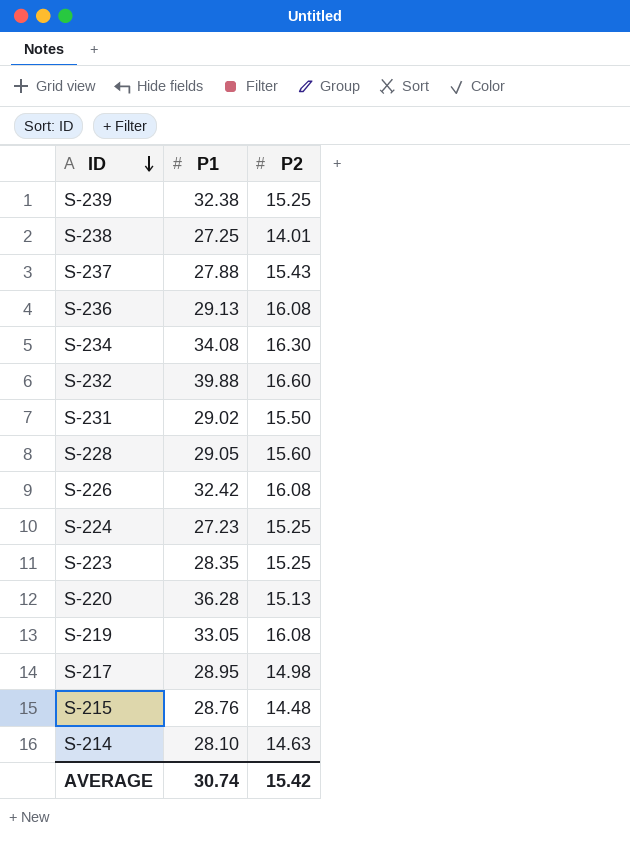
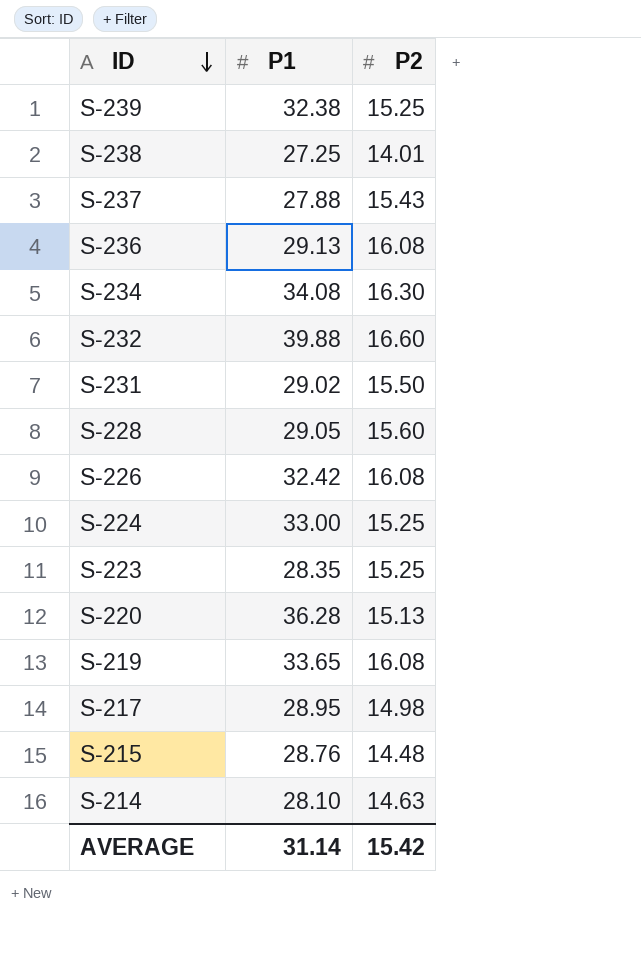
S-224 | P1: 27.23 -> 33.00
S-219 | P1: 33.05 -> 33.65
AVERAGE | P1: 30.74 -> 31.14

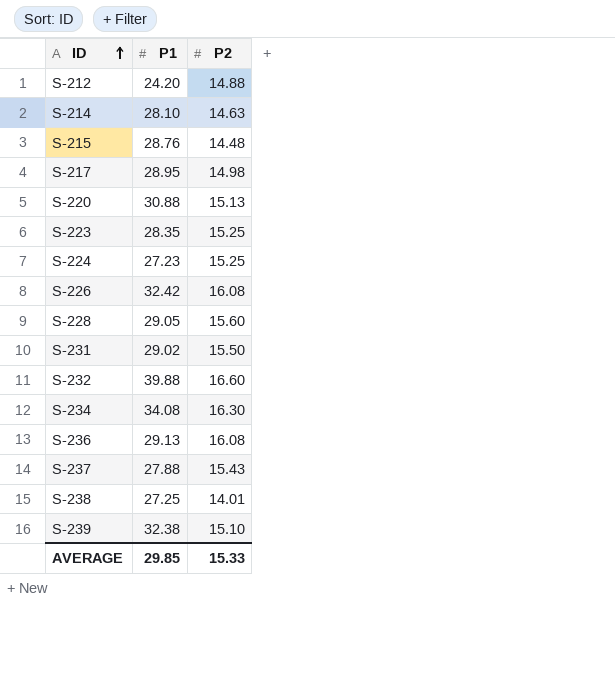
row order: ID descending -> ID ascending
row S-219: 33.65 | 16.08 -> none
row S-212: none -> 24.20 | 14.88
S-220 | P1: 36.28 -> 30.88
S-224 | P1: 33.00 -> 27.23
S-239 | P2: 15.25 -> 15.10
AVERAGE | P1: 31.14 -> 29.85
AVERAGE | P2: 15.42 -> 15.33

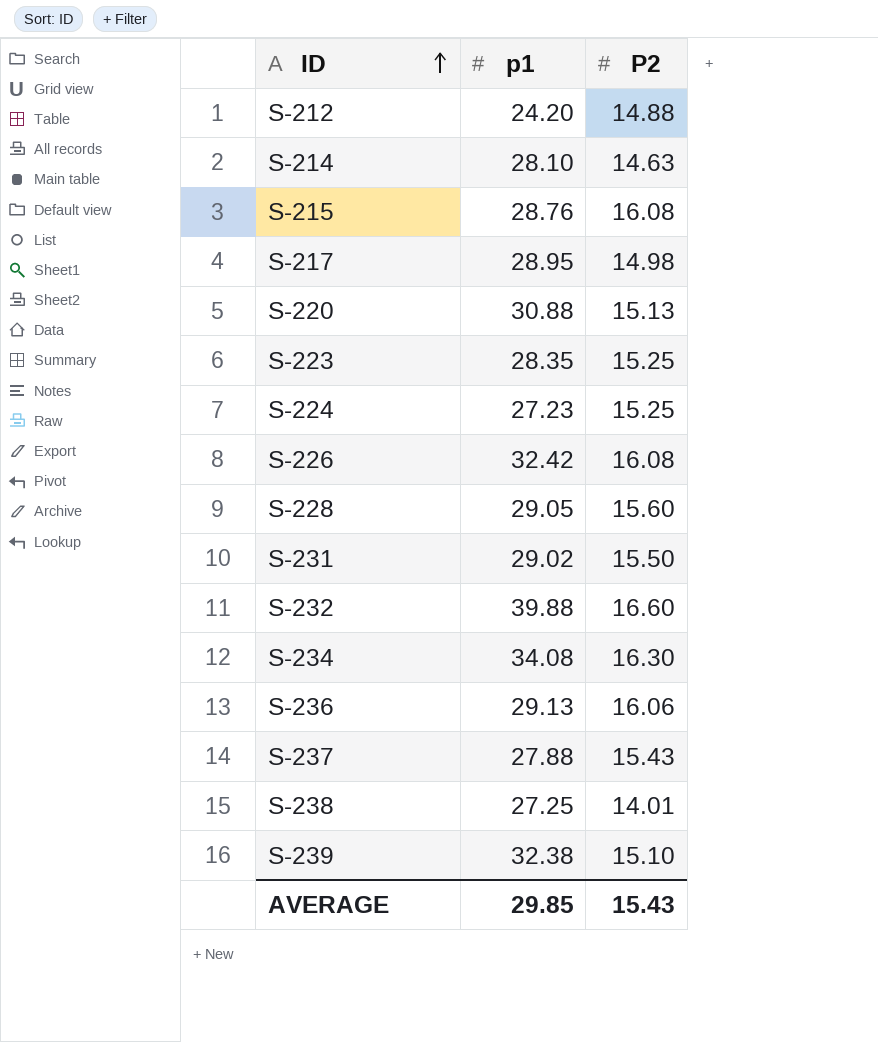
column name: P1 -> p1
S-215 | P2: 14.48 -> 16.08
S-236 | P2: 16.08 -> 16.06
AVERAGE | P2: 15.33 -> 15.43

